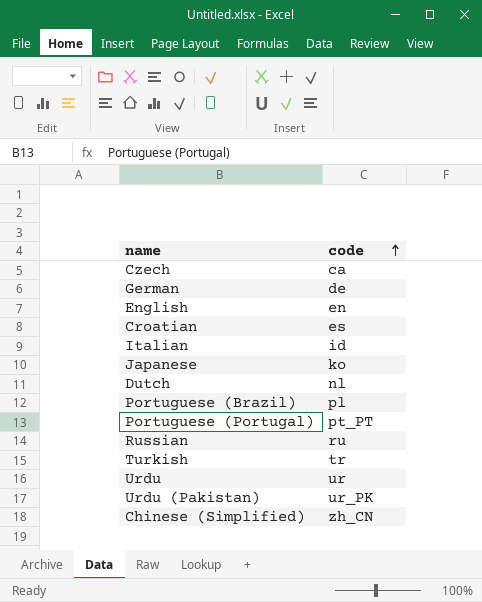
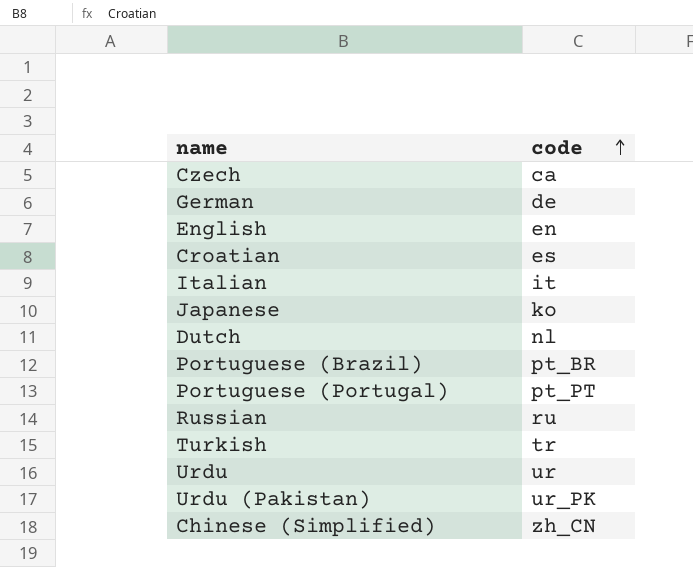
Italian | code: id -> it
Portuguese (Brazil) | code: pl -> pt_BR

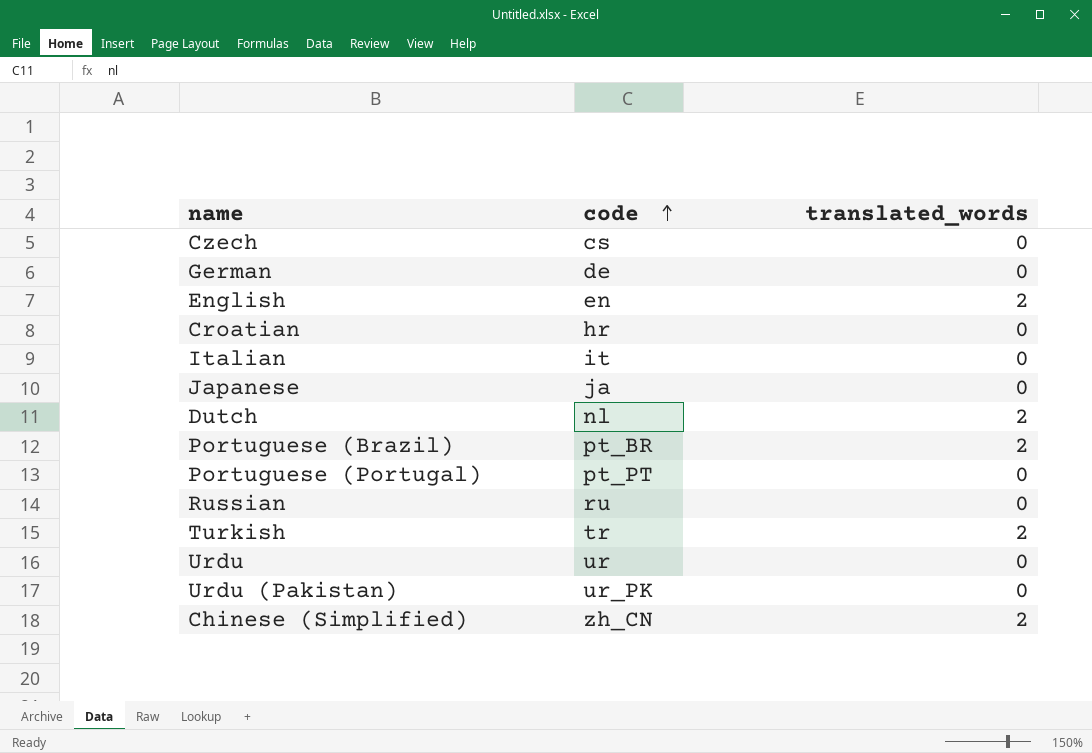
column translated_words | position: none -> 3
Czech | code: ca -> cs
Croatian | code: es -> hr
Japanese | code: ko -> ja

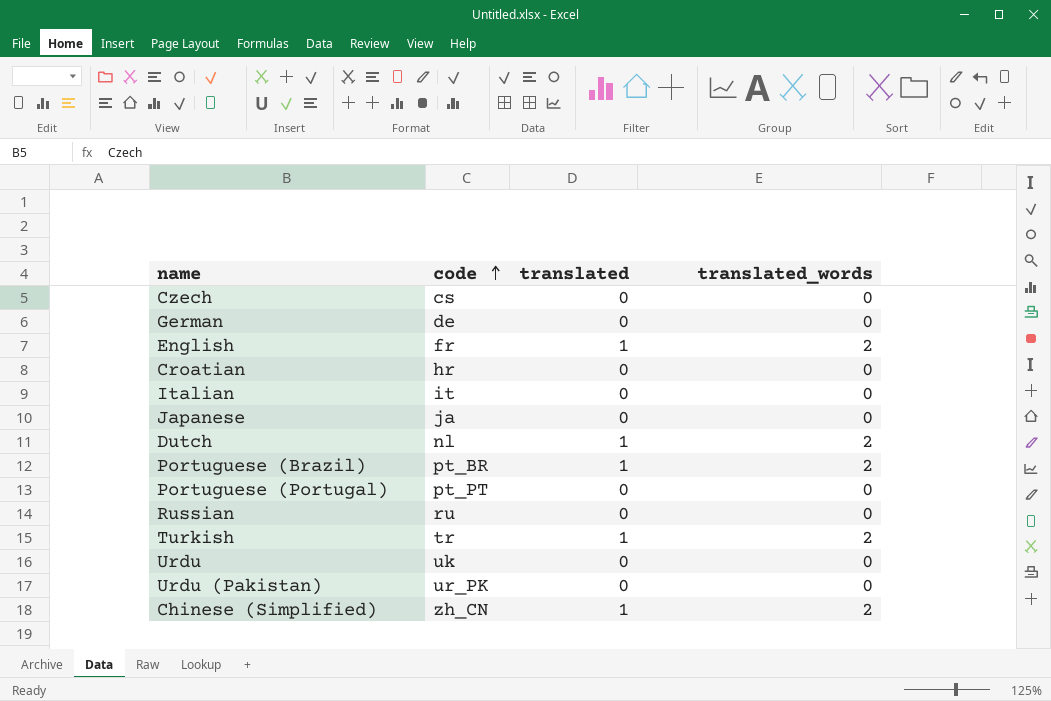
column translated | position: none -> 3
English | code: en -> fr
Urdu | code: ur -> uk

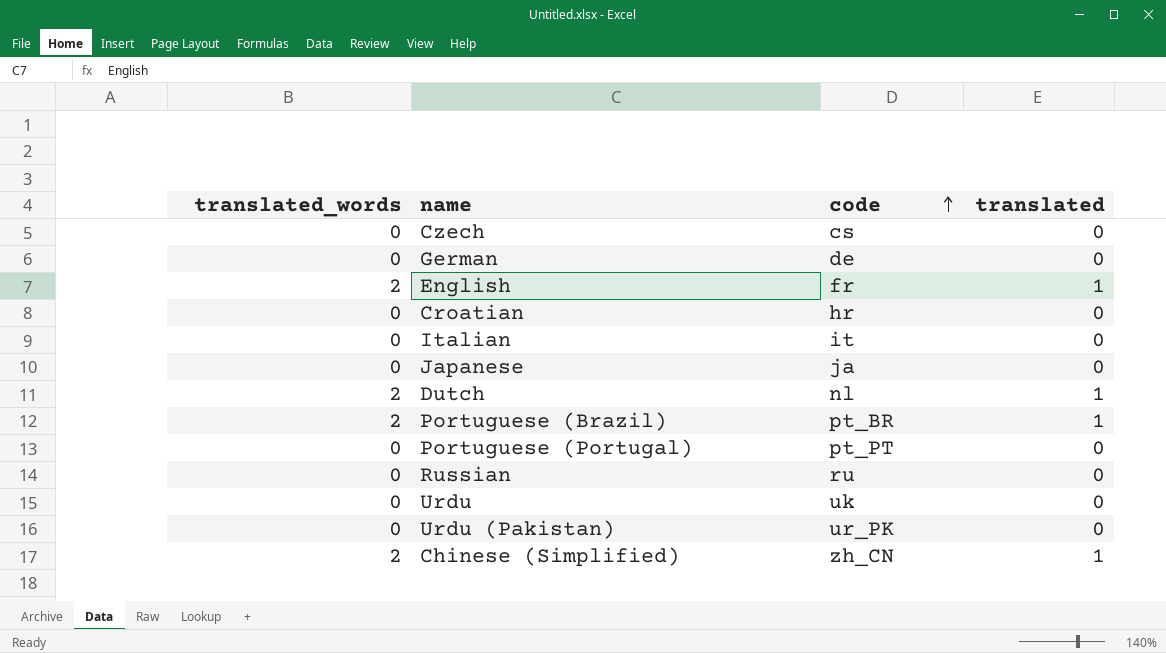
column translated_words | position: 4 -> 1
row Turkish: tr | 1 | 2 -> none

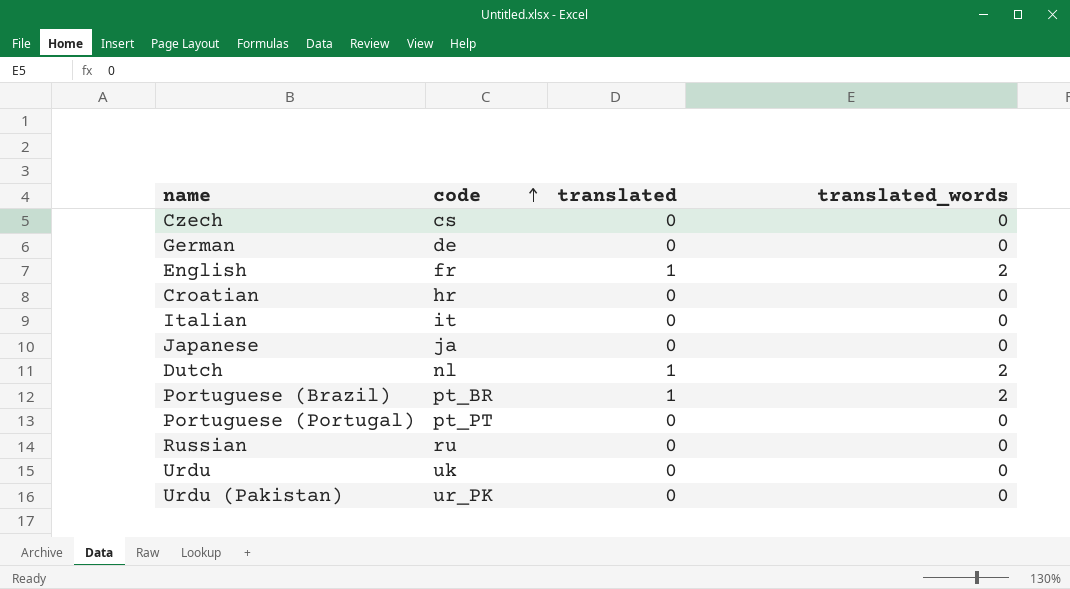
column translated_words | position: 1 -> 4
row Chinese (Simplified): 2 | zh_CN | 1 -> none

